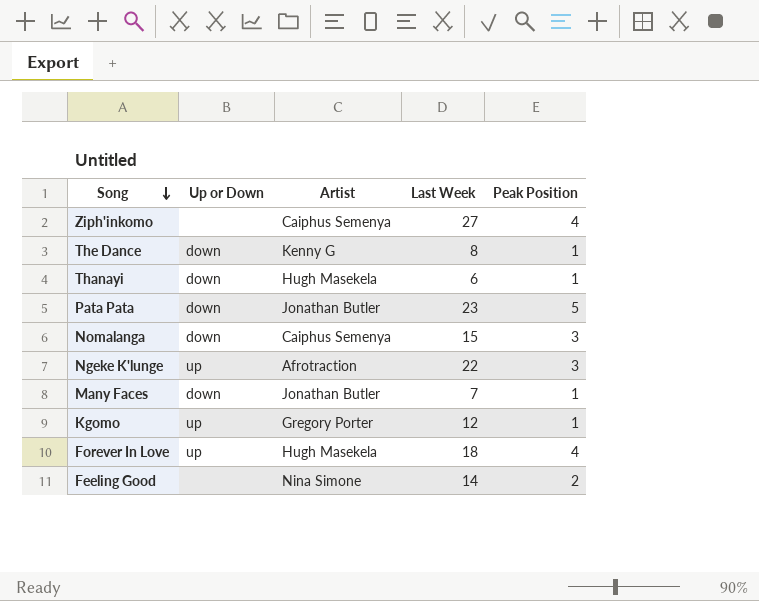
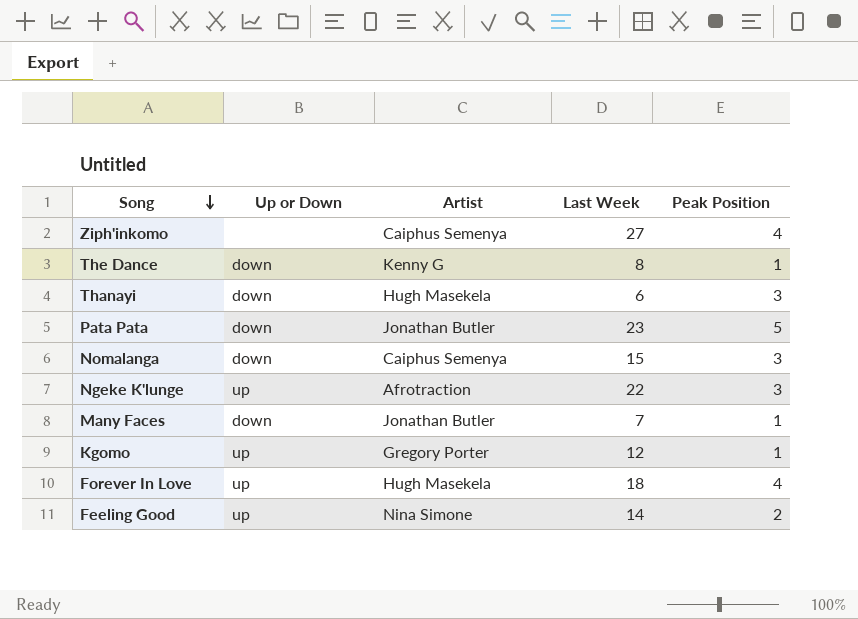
Thanayi | Peak Position: 1 -> 3
Feeling Good | Up or Down: none -> up

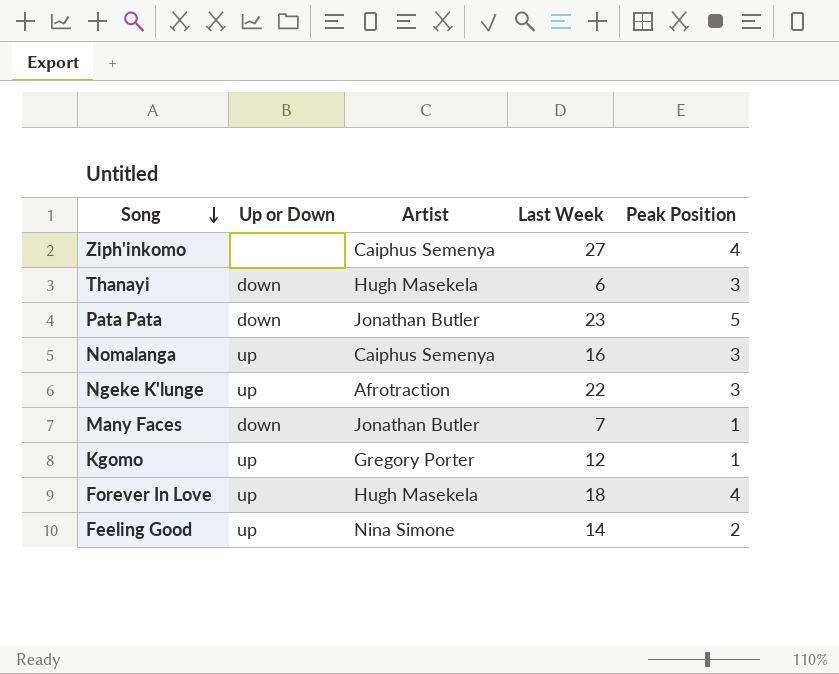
row The Dance: down | Kenny G | 8 | 1 -> none
Nomalanga | Up or Down: down -> up
Nomalanga | Last Week: 15 -> 16

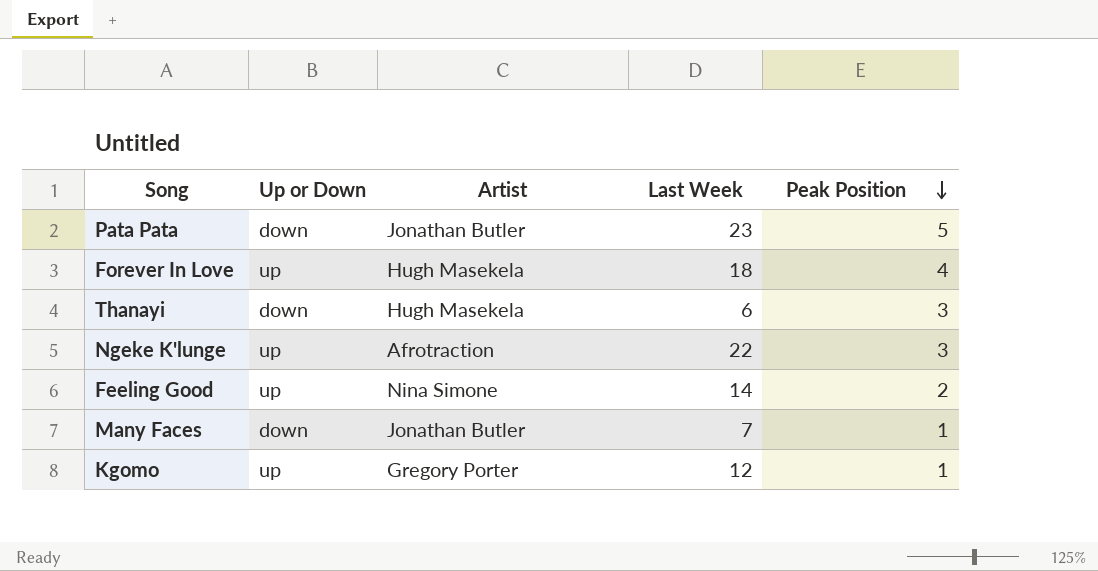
row order: Song descending -> Peak Position descending
row Ziph'inkomo: none | Caiphus Semenya | 27 | 4 -> none
row Nomalanga: up | Caiphus Semenya | 16 | 3 -> none

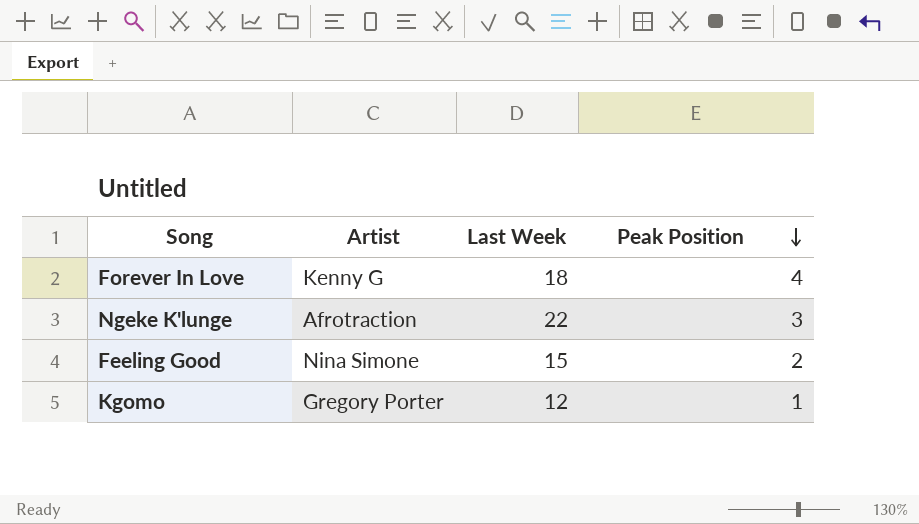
column Up or Down | position: 2 -> none
row Pata Pata: down | Jonathan Butler | 23 | 5 -> none
row Thanayi: down | Hugh Masekela | 6 | 3 -> none
row Many Faces: down | Jonathan Butler | 7 | 1 -> none
Forever In Love | Artist: Hugh Masekela -> Kenny G
Feeling Good | Last Week: 14 -> 15

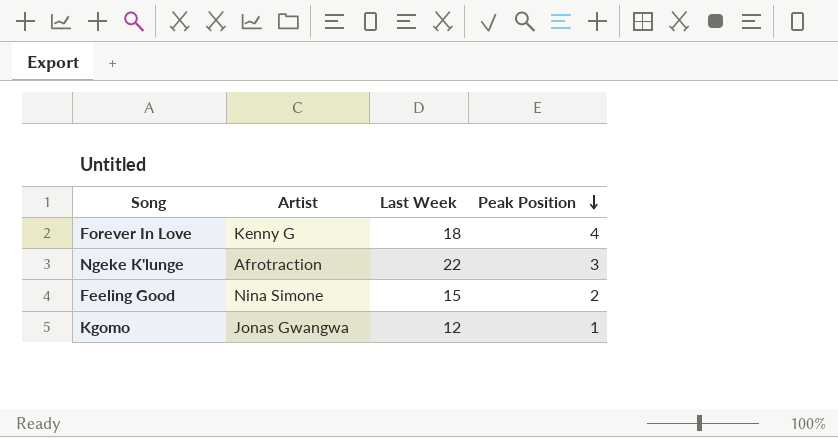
Kgomo | Artist: Gregory Porter -> Jonas Gwangwa

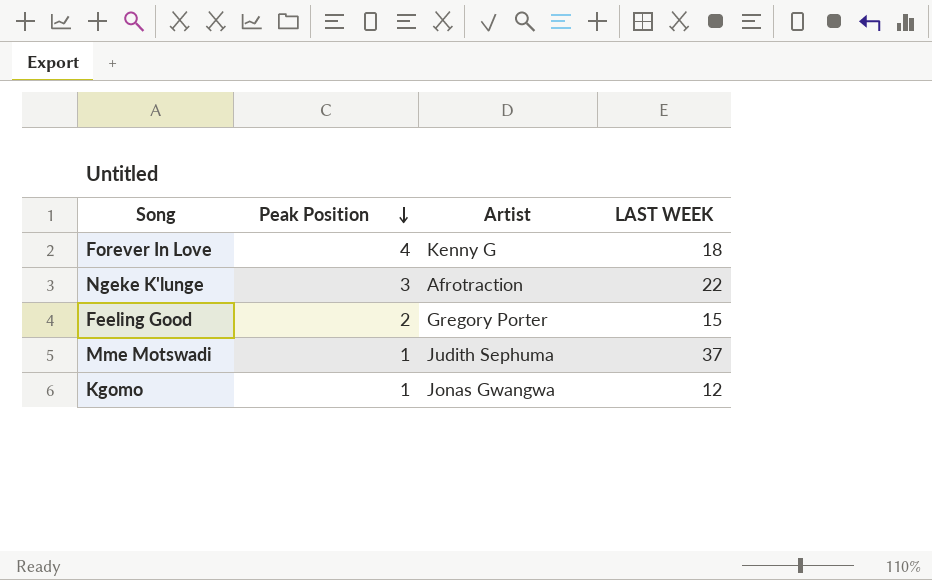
column Peak Position | position: 4 -> 2
column name: Last Week -> LAST WEEK
Feeling Good | Artist: Nina Simone -> Gregory Porter
row Mme Motswadi: none -> 1 | Judith Sephuma | 37

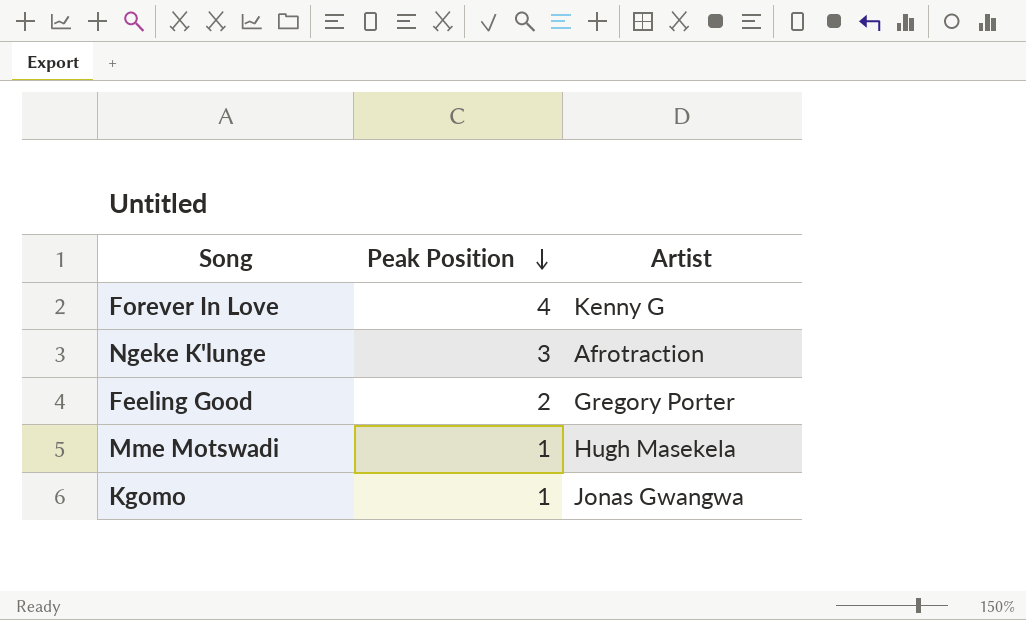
column LAST WEEK | position: 4 -> none
Mme Motswadi | Artist: Judith Sephuma -> Hugh Masekela

